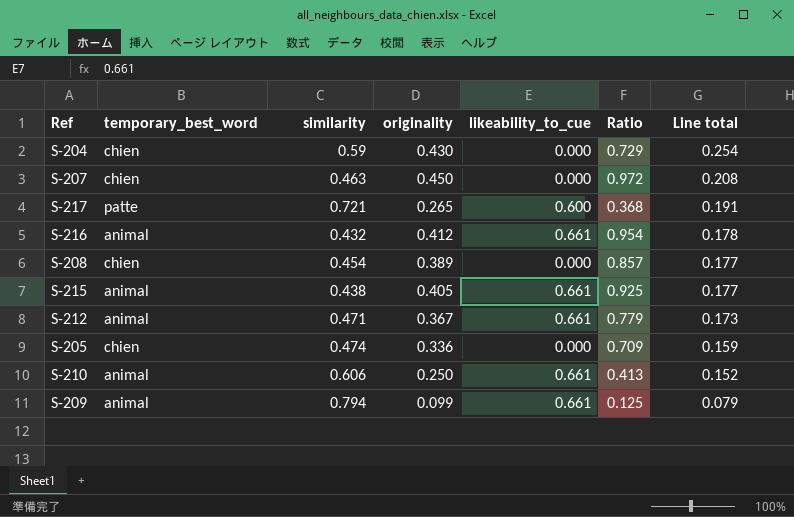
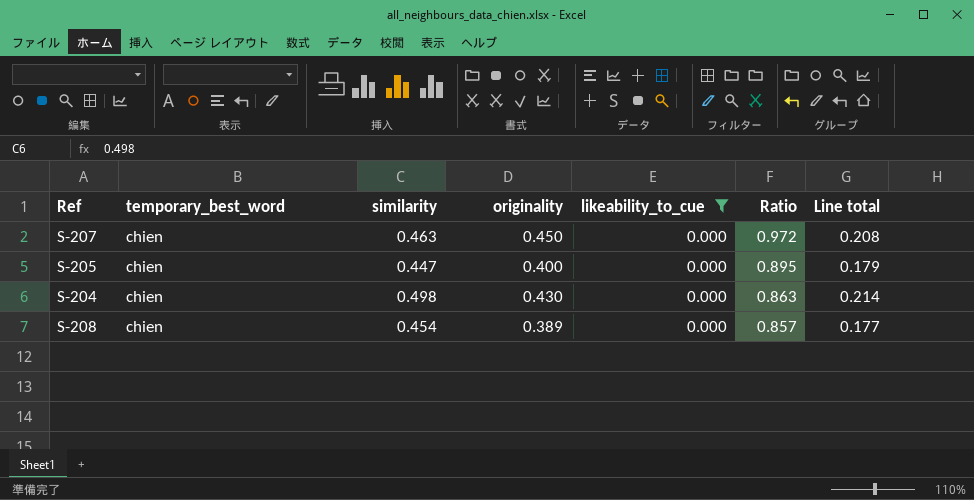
filter: none -> likeability_to_cue = 0.000
row order: Line total descending -> Ratio descending
S-205 | similarity: 0.474 -> 0.447
S-205 | originality: 0.336 -> 0.400
S-205 | Ratio: 0.709 -> 0.895
S-205 | Line total: 0.159 -> 0.179
S-204 | similarity: 0.59 -> 0.498
S-204 | Ratio: 0.729 -> 0.863
S-204 | Line total: 0.254 -> 0.214

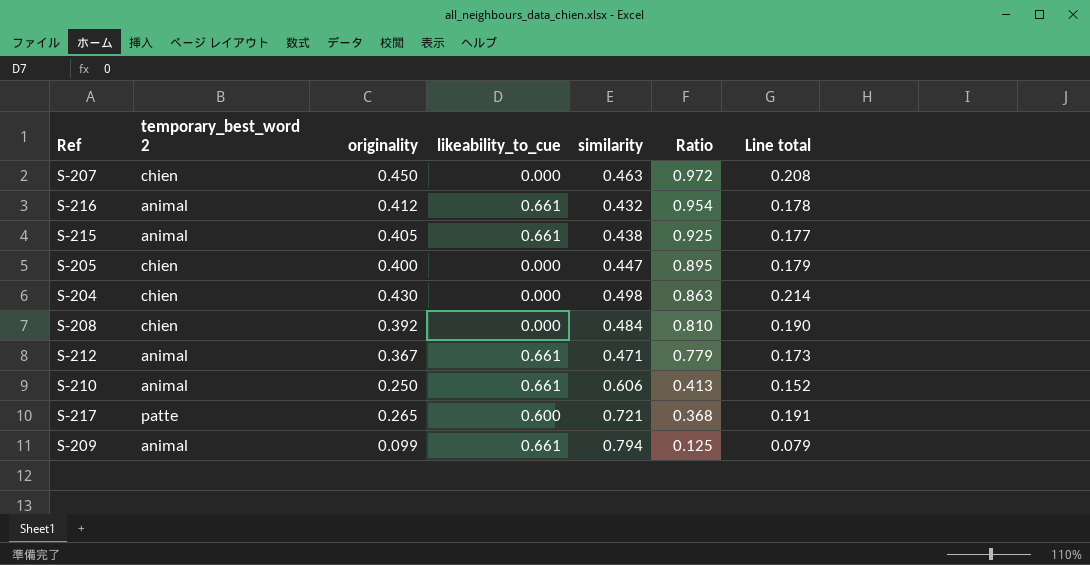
filter: likeability_to_cue = 0.000 -> none
column name: temporary_best_word -> temporary_best_word 2
column similarity | position: 3 -> 5
S-208 | originality: 0.389 -> 0.392
S-208 | similarity: 0.454 -> 0.484
S-208 | Ratio: 0.857 -> 0.810
S-208 | Line total: 0.177 -> 0.190

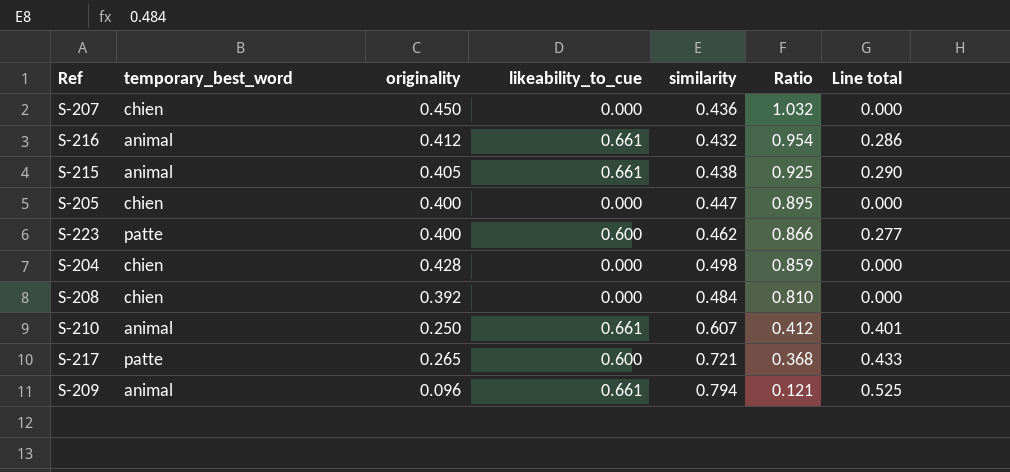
column name: temporary_best_word 2 -> temporary_best_word
column Line total | formula: [originality] * [similarity] -> [likeability_to_cue] * [similarity]
row S-212: animal | 0.367 | 0.661 | 0.471 | 0.779 | 0.173 -> none
S-207 | similarity: 0.463 -> 0.436
S-207 | Ratio: 0.972 -> 1.032
row S-223: none -> patte | 0.400 | 0.600 | 0.462 | 0.866 | 0.277
S-204 | originality: 0.430 -> 0.428
S-204 | Ratio: 0.863 -> 0.859
S-210 | similarity: 0.606 -> 0.607
S-210 | Ratio: 0.413 -> 0.412
S-209 | originality: 0.099 -> 0.096
S-209 | Ratio: 0.125 -> 0.121

